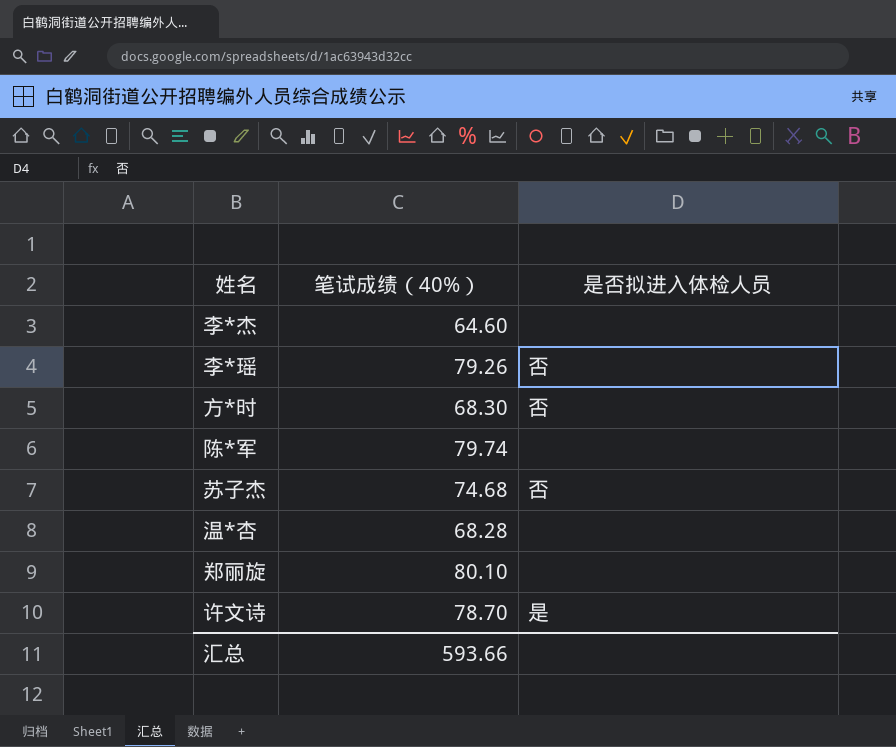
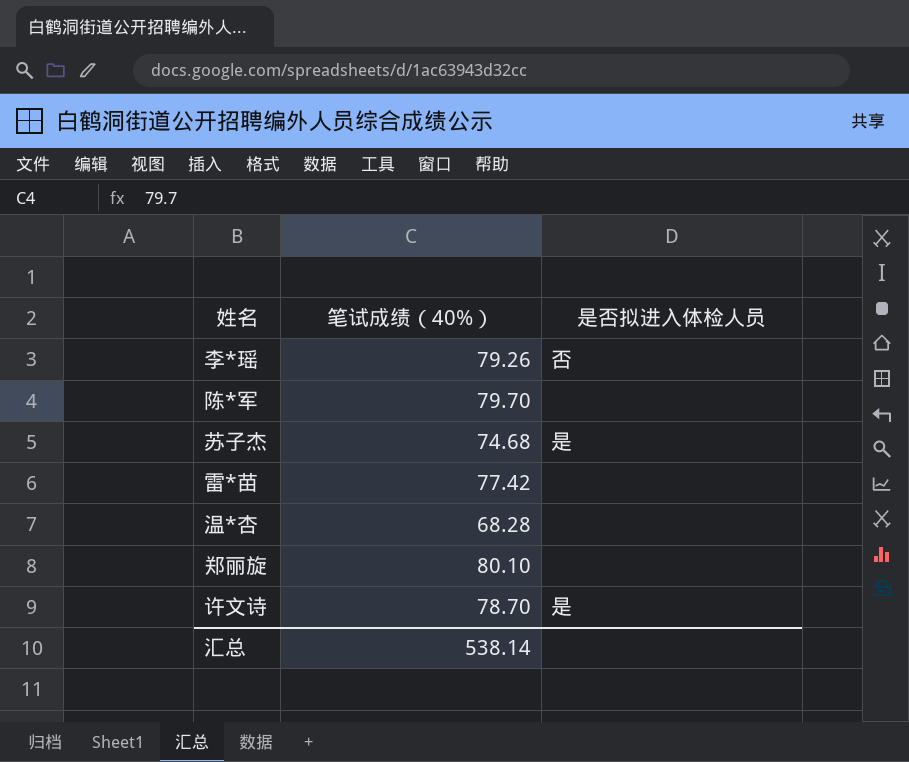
row 李*杰: 64.60 | none -> none
row 方*时: 68.30 | 否 -> none
陈*军 | 笔试成绩（40%）: 79.74 -> 79.70
苏子杰 | 是否拟进入体检人员: 否 -> 是
row 雷*苗: none -> 77.42 | none
汇总 | 笔试成绩（40%）: 593.66 -> 538.14

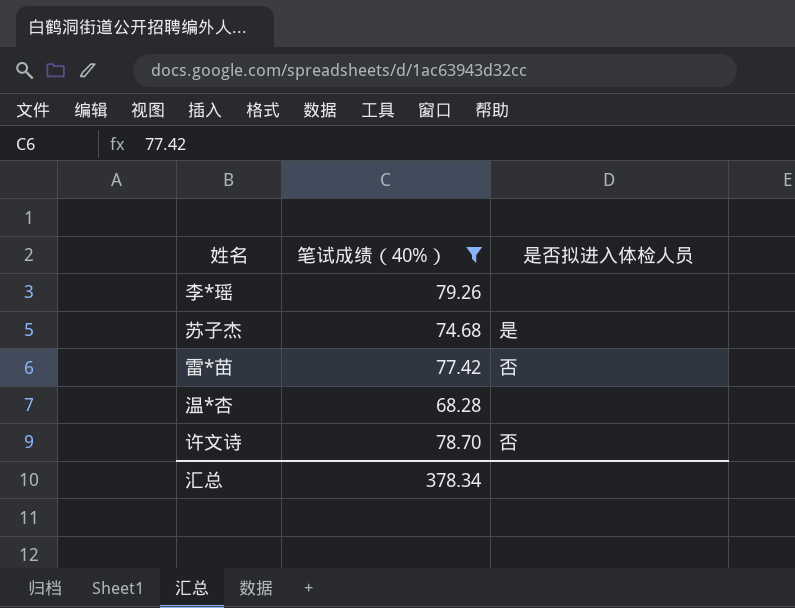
filter: none -> 笔试成绩（40%） <= 79.26
李*瑶 | 是否拟进入体检人员: 否 -> none
雷*苗 | 是否拟进入体检人员: none -> 否
许文诗 | 是否拟进入体检人员: 是 -> 否
汇总 | 笔试成绩（40%）: 538.14 -> 378.34

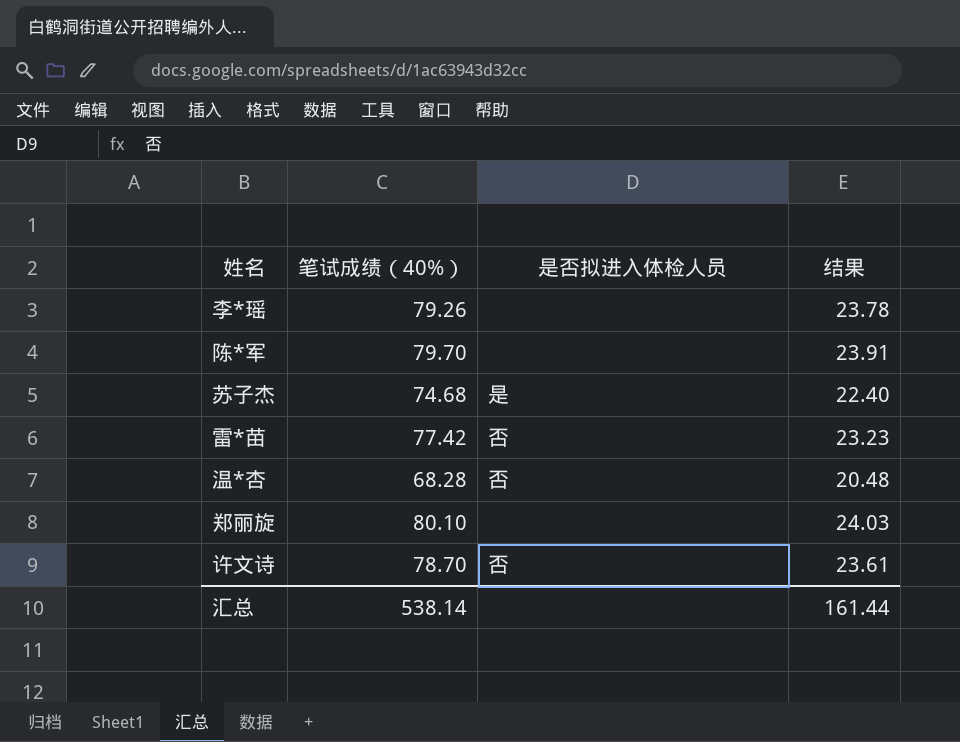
filter: 笔试成绩（40%） <= 79.26 -> none
column 结果 | formula: none -> [笔试成绩（40%）] * 0.3
温*杏 | 是否拟进入体检人员: none -> 否
汇总 | 笔试成绩（40%）: 378.34 -> 538.14

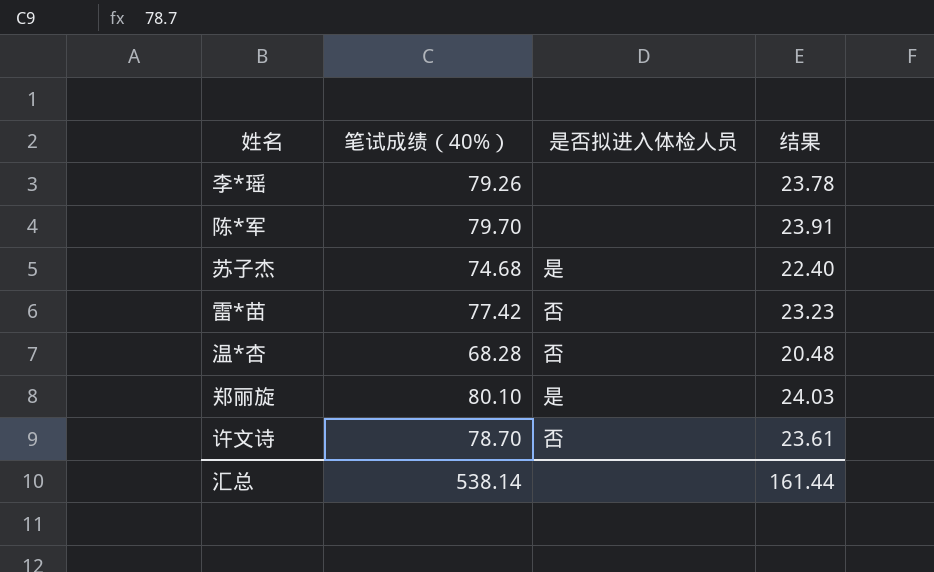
郑丽旋 | 是否拟进入体检人员: none -> 是

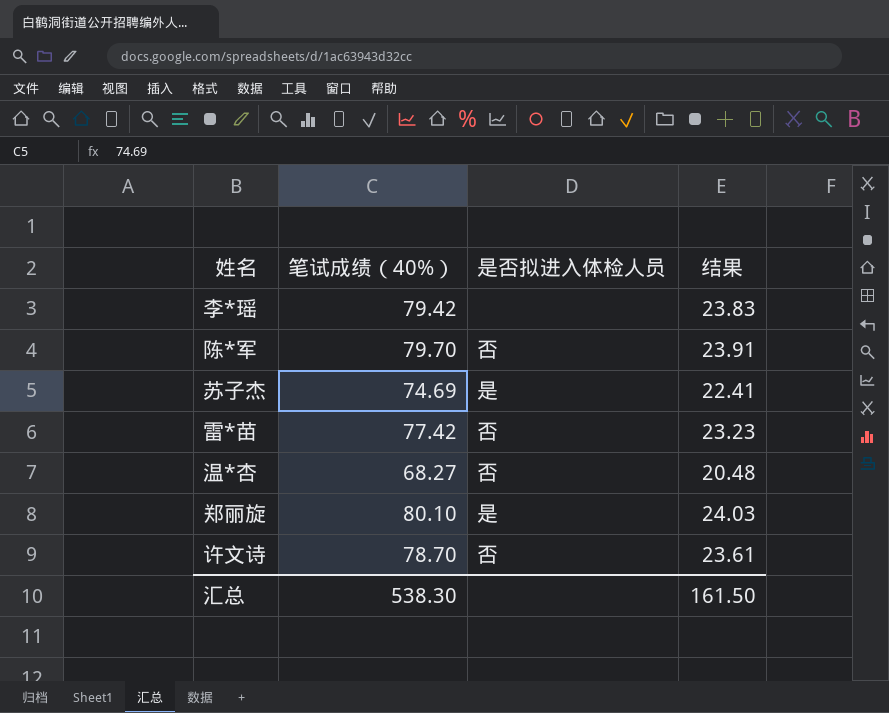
李*瑶 | 笔试成绩（40%）: 79.26 -> 79.42
李*瑶 | 结果: 23.78 -> 23.83
陈*军 | 是否拟进入体检人员: none -> 否
苏子杰 | 笔试成绩（40%）: 74.68 -> 74.69
苏子杰 | 结果: 22.40 -> 22.41
温*杏 | 笔试成绩（40%）: 68.28 -> 68.27
汇总 | 笔试成绩（40%）: 538.14 -> 538.30
汇总 | 结果: 161.44 -> 161.50

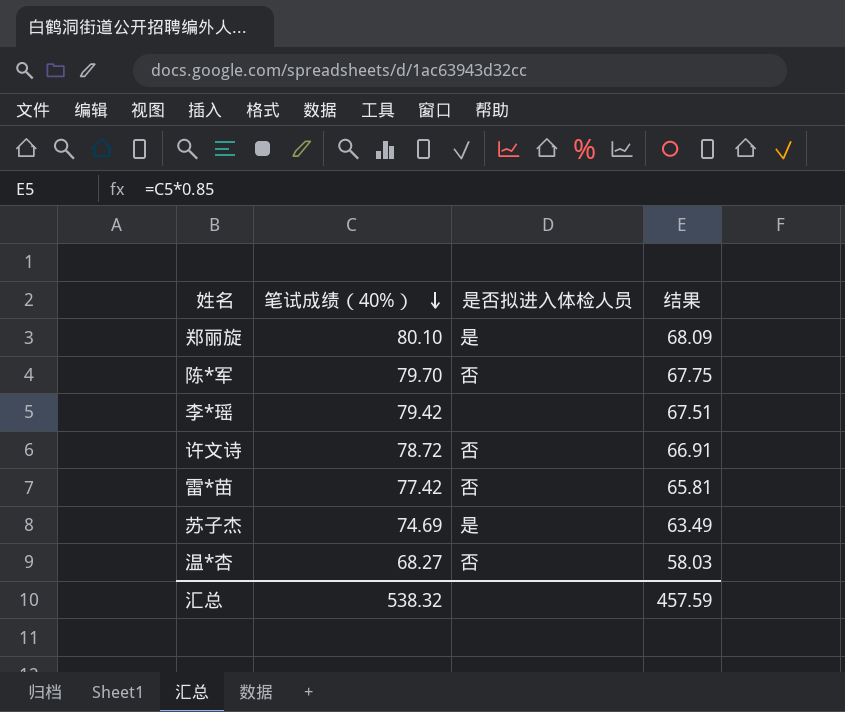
row order: none -> 笔试成绩（40%） descending
column 结果 | formula: [笔试成绩（40%）] * 0.3 -> [笔试成绩（40%）] * 0.85
许文诗 | 笔试成绩（40%）: 78.70 -> 78.72
汇总 | 笔试成绩（40%）: 538.30 -> 538.32
汇总 | 结果: 161.50 -> 457.59

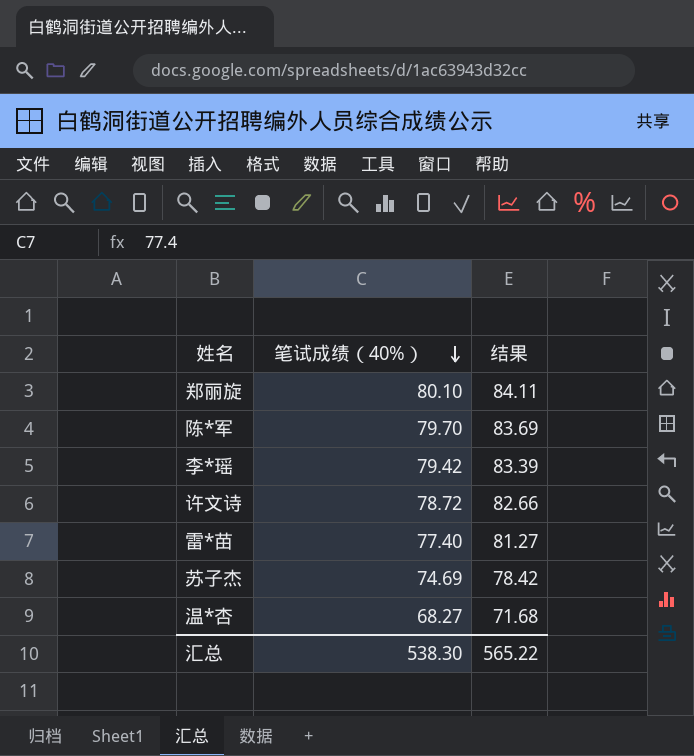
column 是否拟进入体检人员 | position: 3 -> none
column 结果 | formula: [笔试成绩（40%）] * 0.85 -> [笔试成绩（40%）] * 1.05
雷*苗 | 笔试成绩（40%）: 77.42 -> 77.40
汇总 | 笔试成绩（40%）: 538.32 -> 538.30
汇总 | 结果: 457.59 -> 565.22

